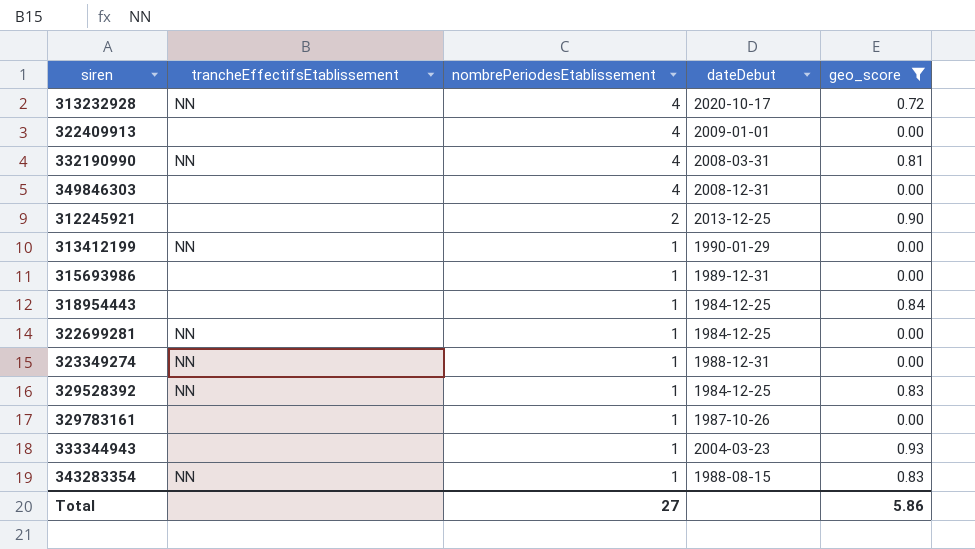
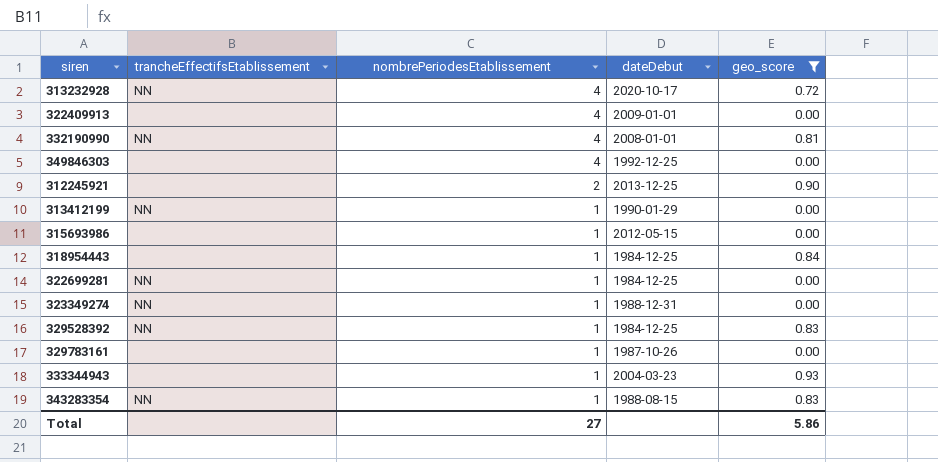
332190990 | dateDebut: 2008-03-31 -> 2008-01-01
349846303 | dateDebut: 2008-12-31 -> 1992-12-25
315693986 | dateDebut: 1989-12-31 -> 2012-05-15

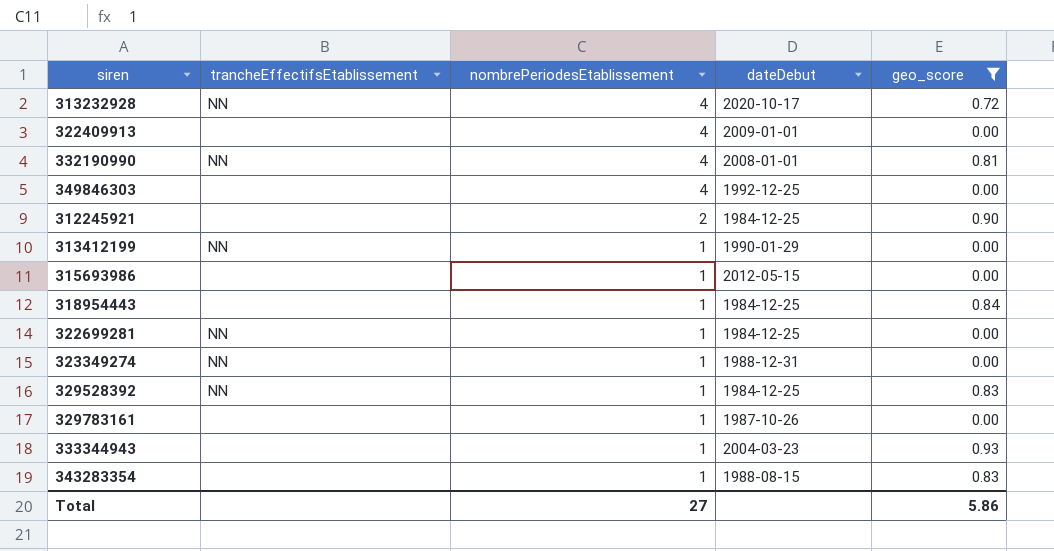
312245921 | dateDebut: 2013-12-25 -> 1984-12-25
343283354 | trancheEffectifsEtablissement: NN -> none

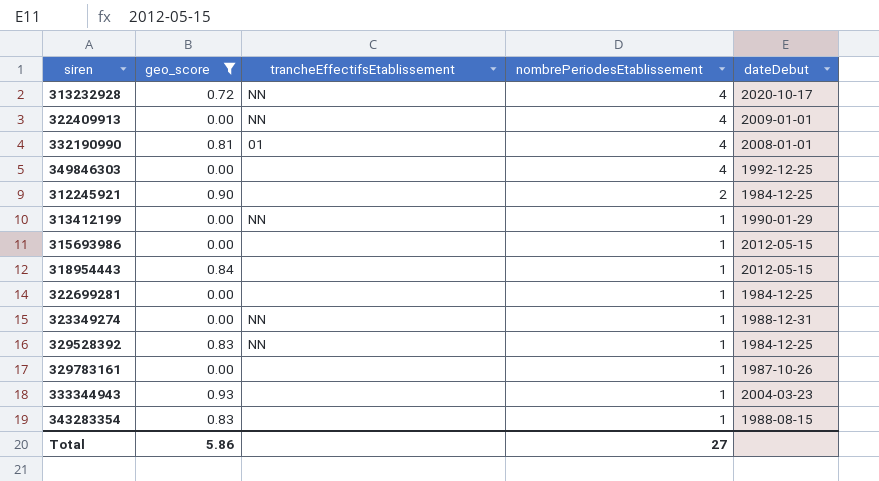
column geo_score | position: 5 -> 2
322409913 | trancheEffectifsEtablissement: none -> NN
332190990 | trancheEffectifsEtablissement: NN -> 01
318954443 | dateDebut: 1984-12-25 -> 2012-05-15
322699281 | trancheEffectifsEtablissement: NN -> none

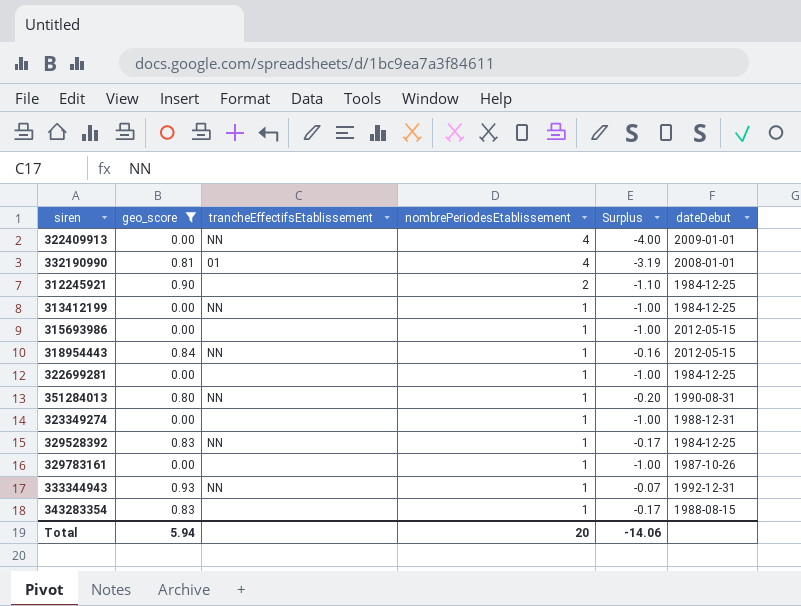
column Surplus | formula: none -> [geo_score] - [nombrePeriodesEtablissement]
row 313232928: 0.72 | NN | 4 | 2020-10-17 -> none
row 349846303: 0.00 | none | 4 | 1992-12-25 -> none
313412199 | dateDebut: 1990-01-29 -> 1984-12-25
318954443 | trancheEffectifsEtablissement: none -> NN
row 351284013: none -> 0.80 | NN | 1 | -0.20 | 1990-08-31
323349274 | trancheEffectifsEtablissement: NN -> none
333344943 | trancheEffectifsEtablissement: none -> NN
333344943 | dateDebut: 2004-03-23 -> 1992-12-31
Total | geo_score: 5.86 -> 5.94
Total | nombrePeriodesEtablissement: 27 -> 20

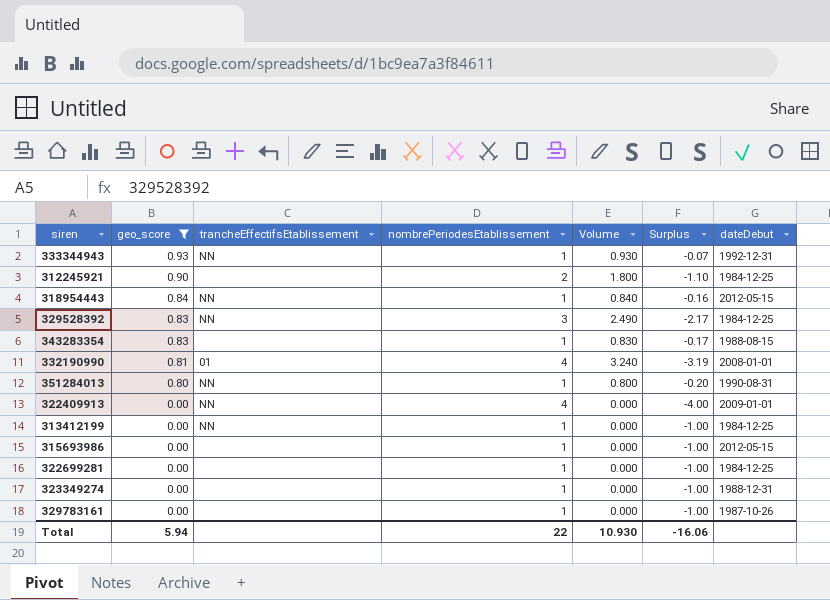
row order: nombrePeriodesEtablissement descending -> geo_score descending
column Volume | formula: none -> [geo_score] * [nombrePeriodesEtablissement]
329528392 | nombrePeriodesEtablissement: 1 -> 3
329528392 | Surplus: -0.17 -> -2.17
Total | nombrePeriodesEtablissement: 20 -> 22
Total | Surplus: -14.06 -> -16.06

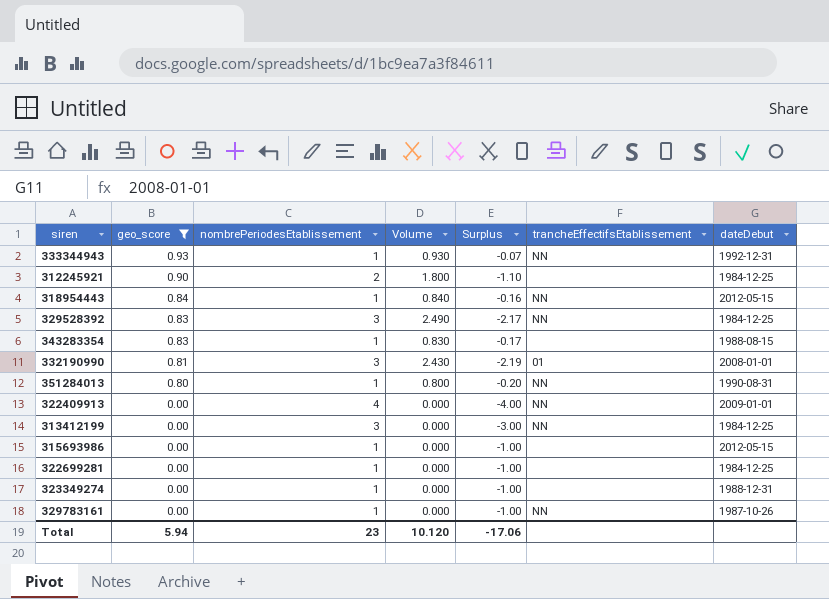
column trancheEffectifsEtablissement | position: 3 -> 6
332190990 | nombrePeriodesEtablissement: 4 -> 3
332190990 | Volume: 3.240 -> 2.430
332190990 | Surplus: -3.19 -> -2.19
313412199 | nombrePeriodesEtablissement: 1 -> 3
313412199 | Surplus: -1.00 -> -3.00
329783161 | trancheEffectifsEtablissement: none -> NN
Total | nombrePeriodesEtablissement: 22 -> 23
Total | Volume: 10.930 -> 10.120
Total | Surplus: -16.06 -> -17.06

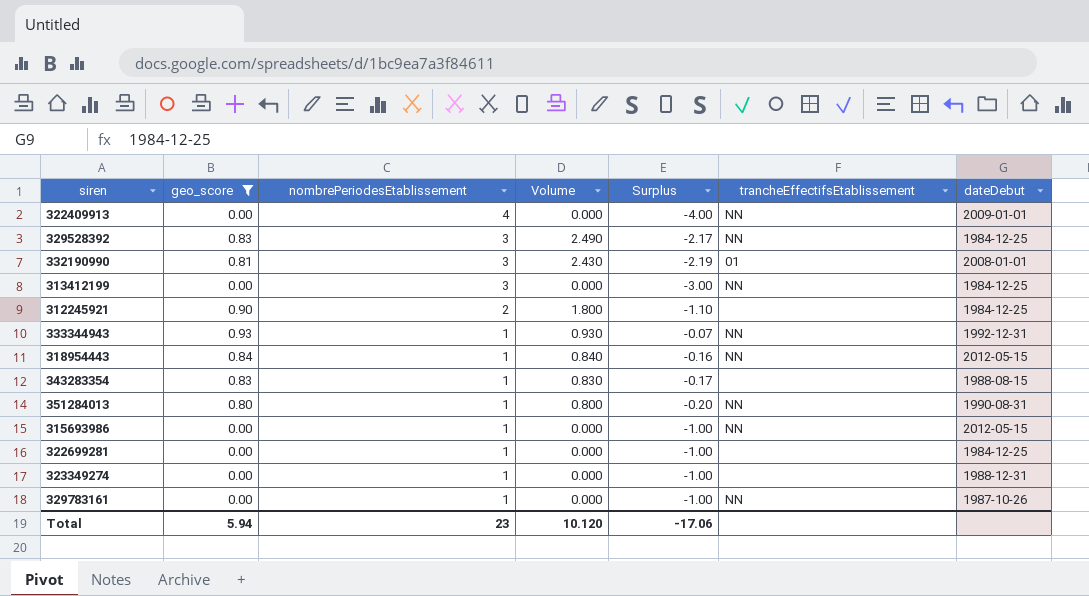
row order: geo_score descending -> nombrePeriodesEtablissement descending
315693986 | trancheEffectifsEtablissement: none -> NN

